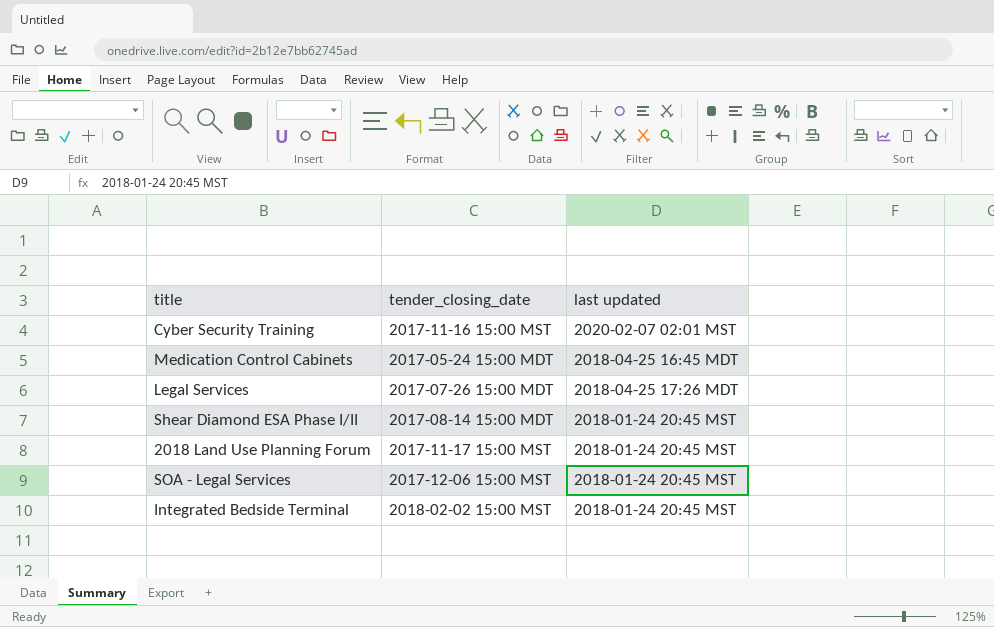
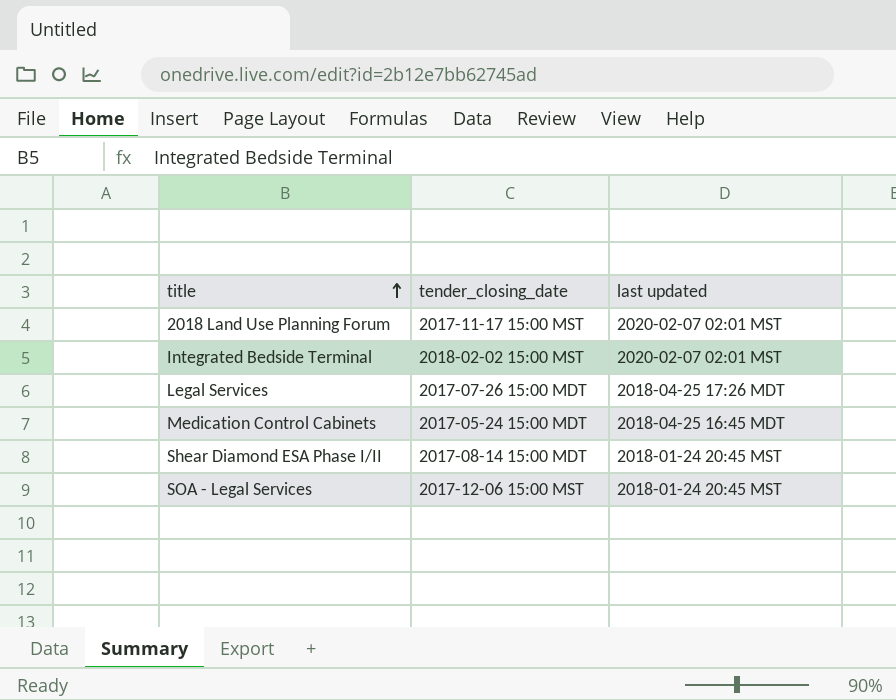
row order: none -> title ascending
row Cyber Security Training: 2017-11-16 15:00 MST | 2020-02-07 02:01 MST -> none
2018 Land Use Planning Forum | last updated: 2018-01-24 20:45 MST -> 2020-02-07 02:01 MST
Integrated Bedside Terminal | last updated: 2018-01-24 20:45 MST -> 2020-02-07 02:01 MST

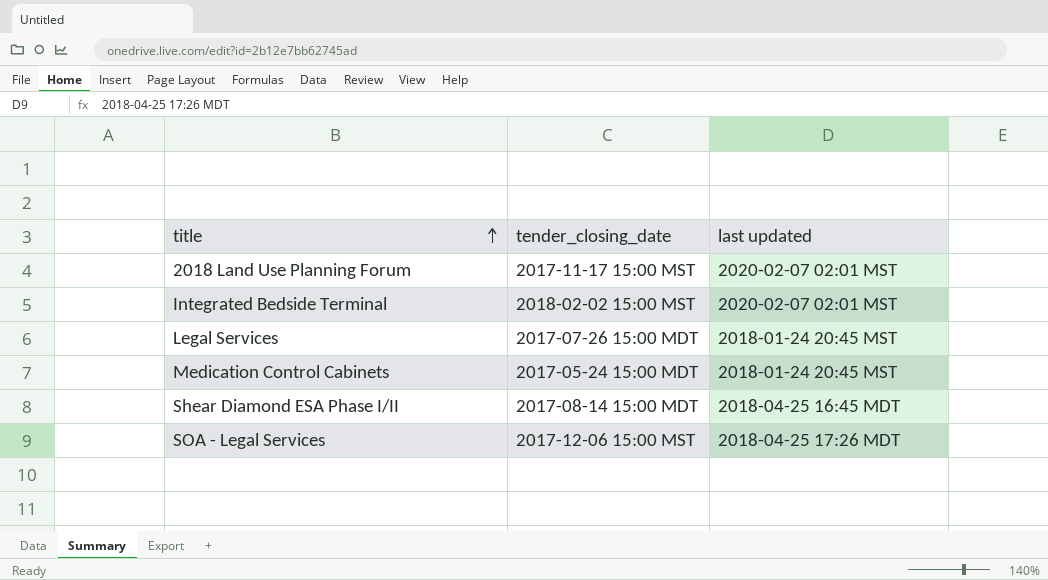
Legal Services | last updated: 2018-04-25 17:26 MDT -> 2018-01-24 20:45 MST
Medication Control Cabinets | last updated: 2018-04-25 16:45 MDT -> 2018-01-24 20:45 MST
Shear Diamond ESA Phase I/II | last updated: 2018-01-24 20:45 MST -> 2018-04-25 16:45 MDT
SOA - Legal Services | last updated: 2018-01-24 20:45 MST -> 2018-04-25 17:26 MDT

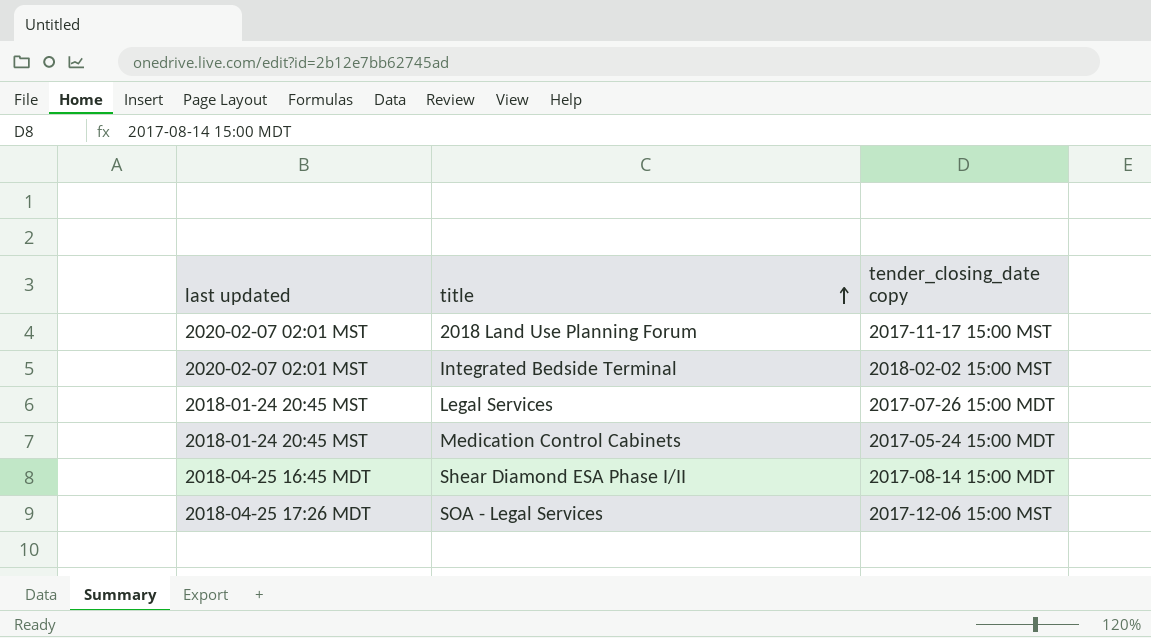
column last updated | position: 3 -> 1
column name: tender_closing_date -> tender_closing_date copy

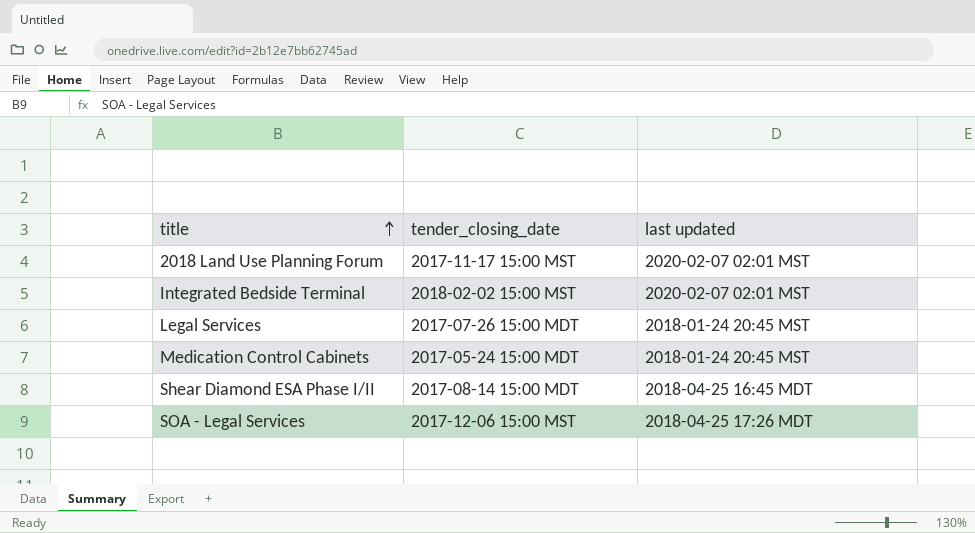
column name: tender_closing_date copy -> tender_closing_date
column last updated | position: 1 -> 3

